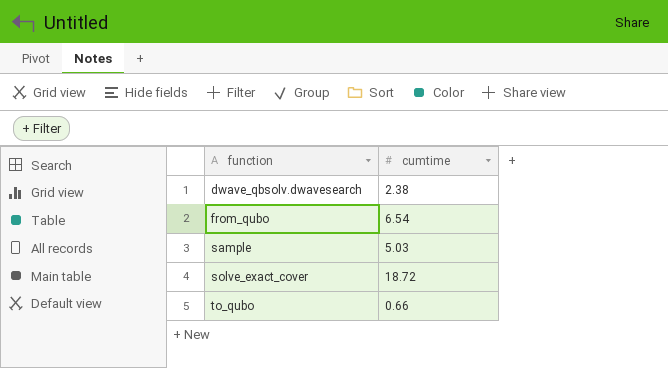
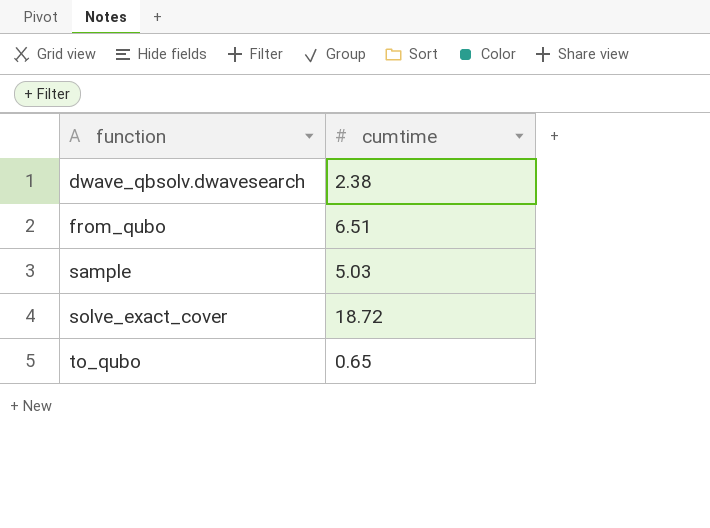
from_qubo | cumtime: 6.54 -> 6.51
to_qubo | cumtime: 0.66 -> 0.65

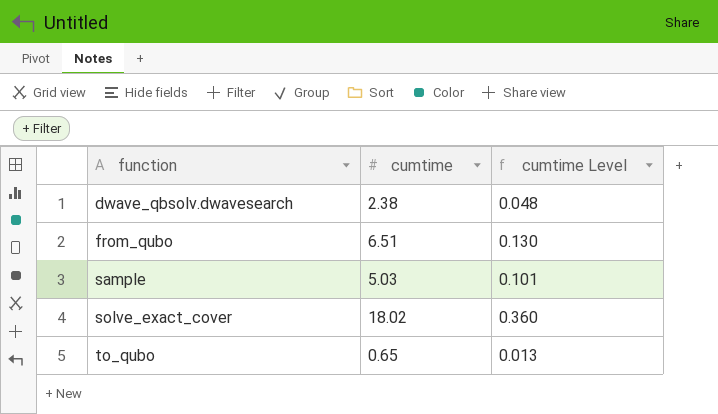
column cumtime Level | formula: none -> [cumtime] * 0.02
solve_exact_cover | cumtime: 18.72 -> 18.02

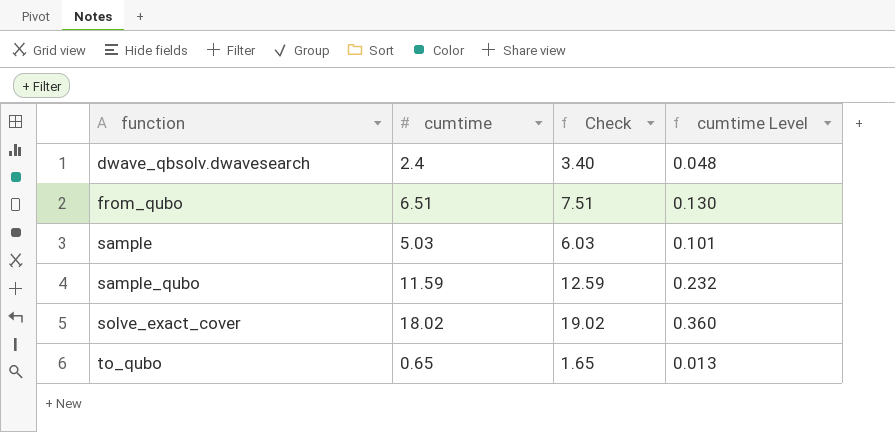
column Check | formula: none -> [cumtime] + 1
dwave_qbsolv.dwavesearch | cumtime: 2.38 -> 2.4
row sample_qubo: none -> 11.59 | 12.59 | 0.232

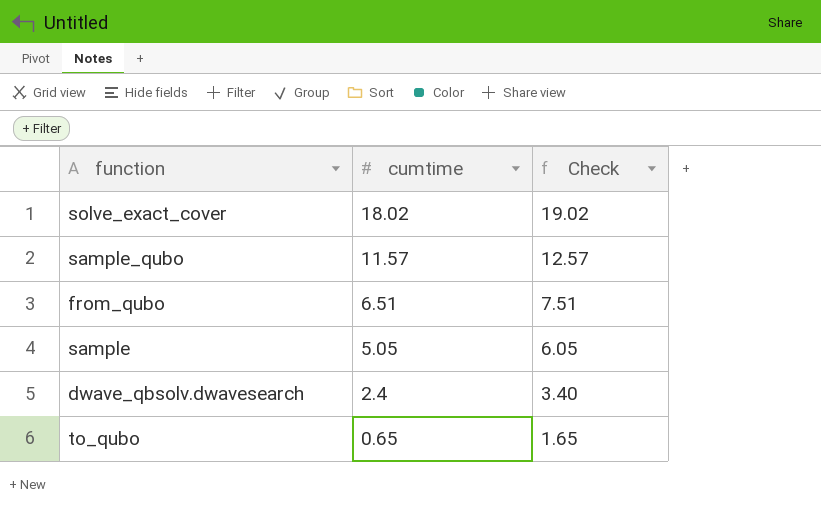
row order: function ascending -> cumtime descending
column cumtime Level | formula: [cumtime] * 0.02 -> none
sample_qubo | cumtime: 11.59 -> 11.57
sample_qubo | Check: 12.59 -> 12.57
sample | cumtime: 5.03 -> 5.05
sample | Check: 6.03 -> 6.05

